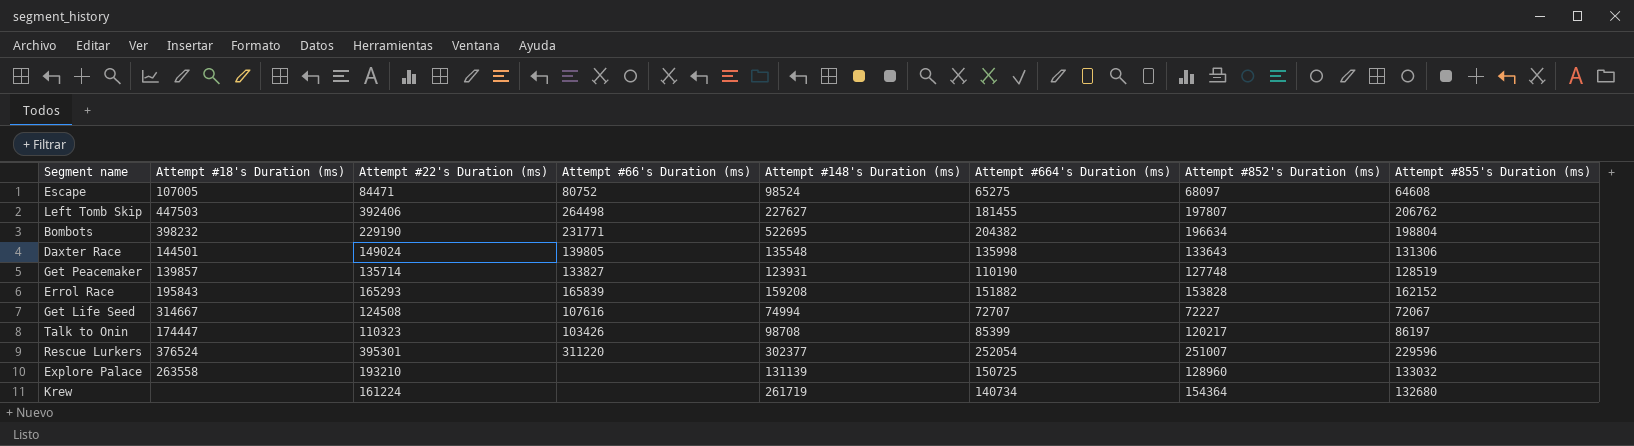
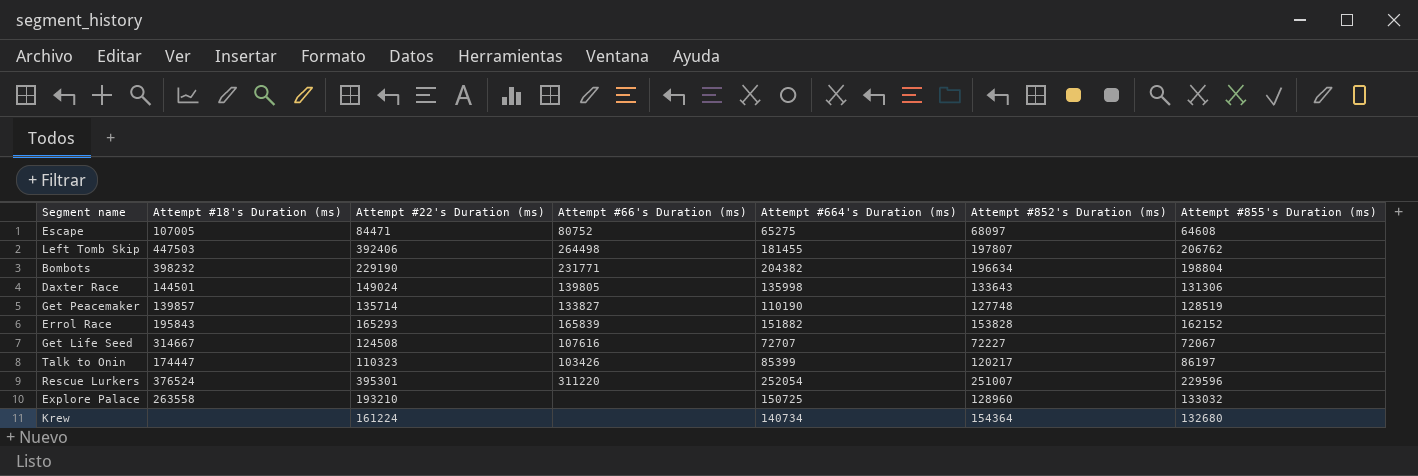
column Attempt #148's Duration (ms) | position: 5 -> none

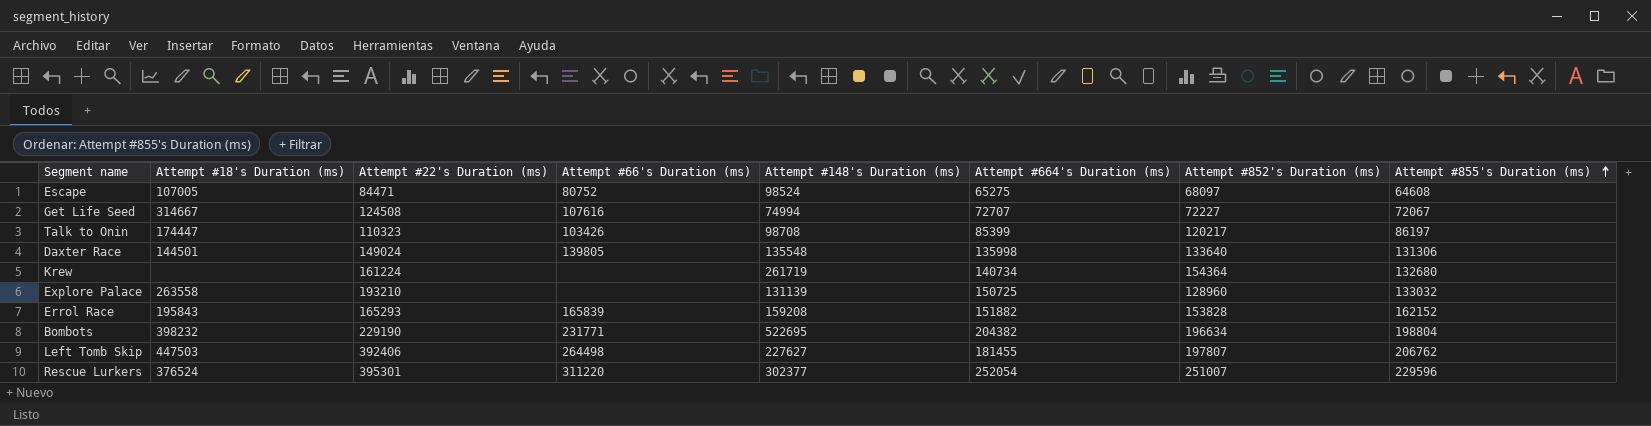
row order: none -> Attempt #855's Duration (ms) ascending
column Attempt #148's Duration (ms) | position: none -> 5
row Get Peacemaker: 139857 | 135714 | 133827 | 110190 | 127748 | 128519 -> none
Daxter Race | Attempt #852's Duration (ms): 133643 -> 133640

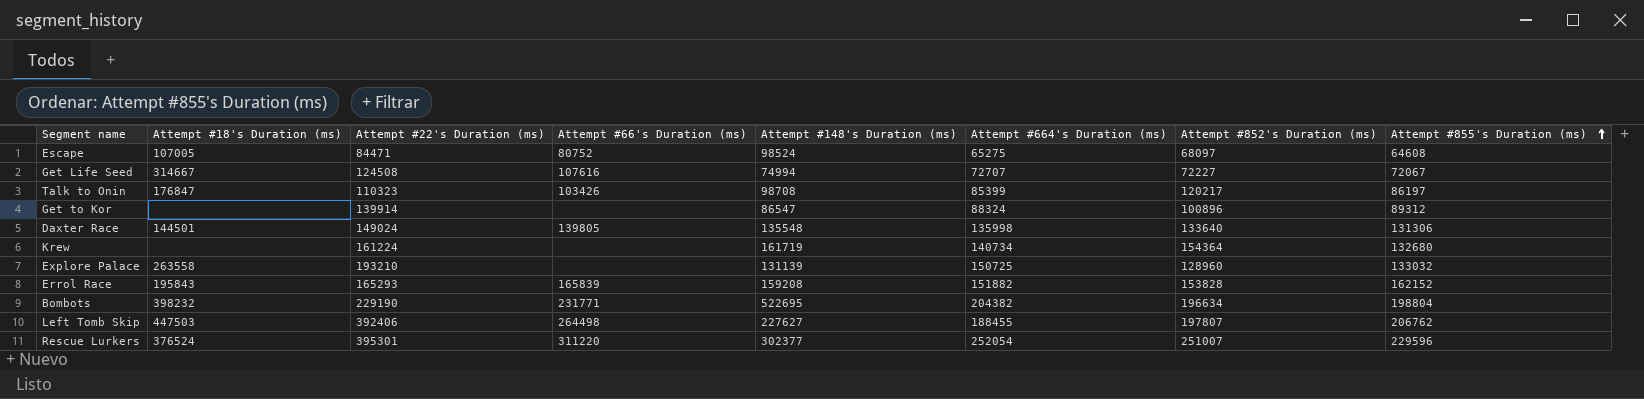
Talk to Onin | Attempt #18's Duration (ms): 174447 -> 176847
row Get to Kor: none -> none | 139914 | none | 86547 | 88324 | 100896 | 89312
Krew | Attempt #148's Duration (ms): 261719 -> 161719
Left Tomb Skip | Attempt #664's Duration (ms): 181455 -> 188455

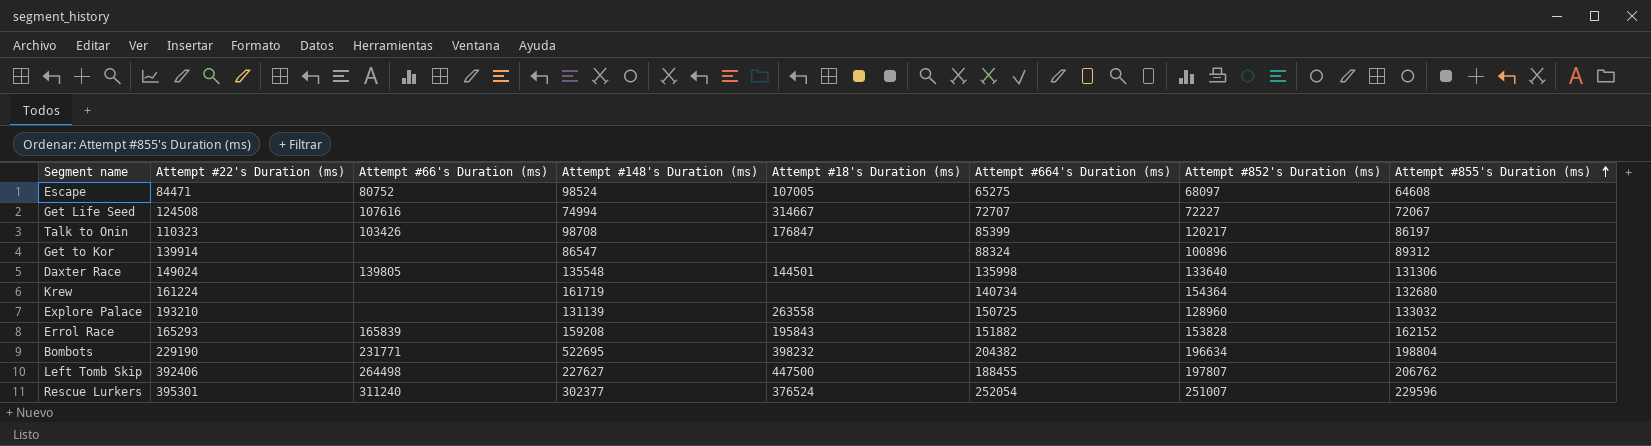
column Attempt #18's Duration (ms) | position: 2 -> 5
Left Tomb Skip | Attempt #18's Duration (ms): 447503 -> 447500
Rescue Lurkers | Attempt #66's Duration (ms): 311220 -> 311240

